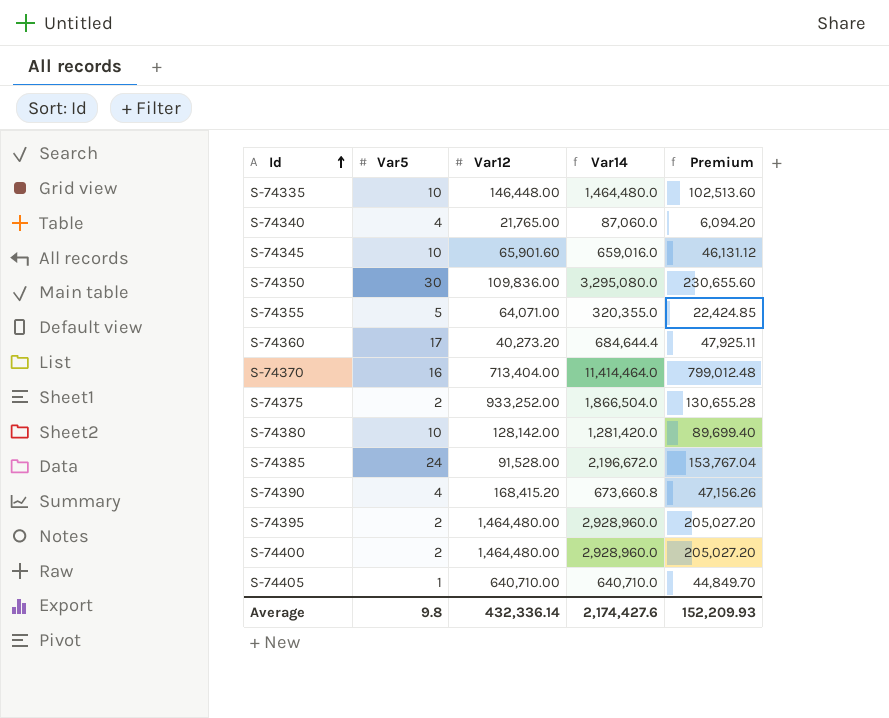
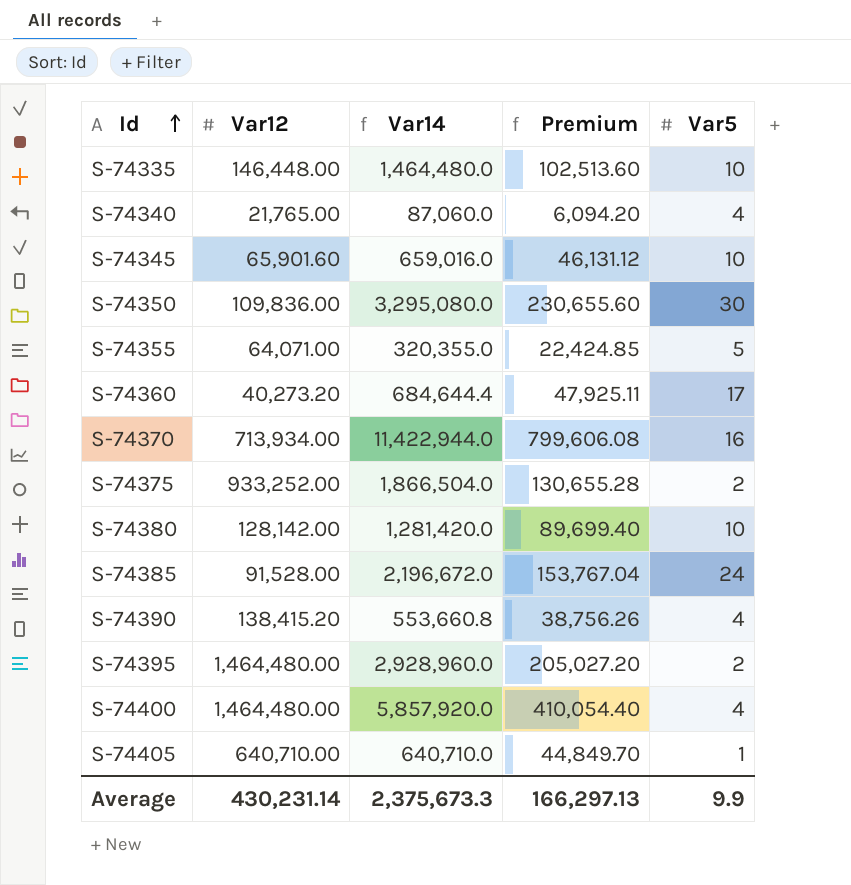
column Var5 | position: 2 -> 5
S-74370 | Var12: 713,404.00 -> 713,934.00
S-74370 | Var14: 11,414,464.0 -> 11,422,944.0
S-74370 | Premium: 799,012.48 -> 799,606.08
S-74390 | Var12: 168,415.20 -> 138,415.20
S-74390 | Var14: 673,660.8 -> 553,660.8
S-74390 | Premium: 47,156.26 -> 38,756.26
S-74400 | Var14: 2,928,960.0 -> 5,857,920.0
S-74400 | Premium: 205,027.20 -> 410,054.40
S-74400 | Var5: 2 -> 4
Average | Var12: 432,336.14 -> 430,231.14
Average | Var14: 2,174,427.6 -> 2,375,673.3
Average | Premium: 152,209.93 -> 166,297.13
Average | Var5: 9.8 -> 9.9

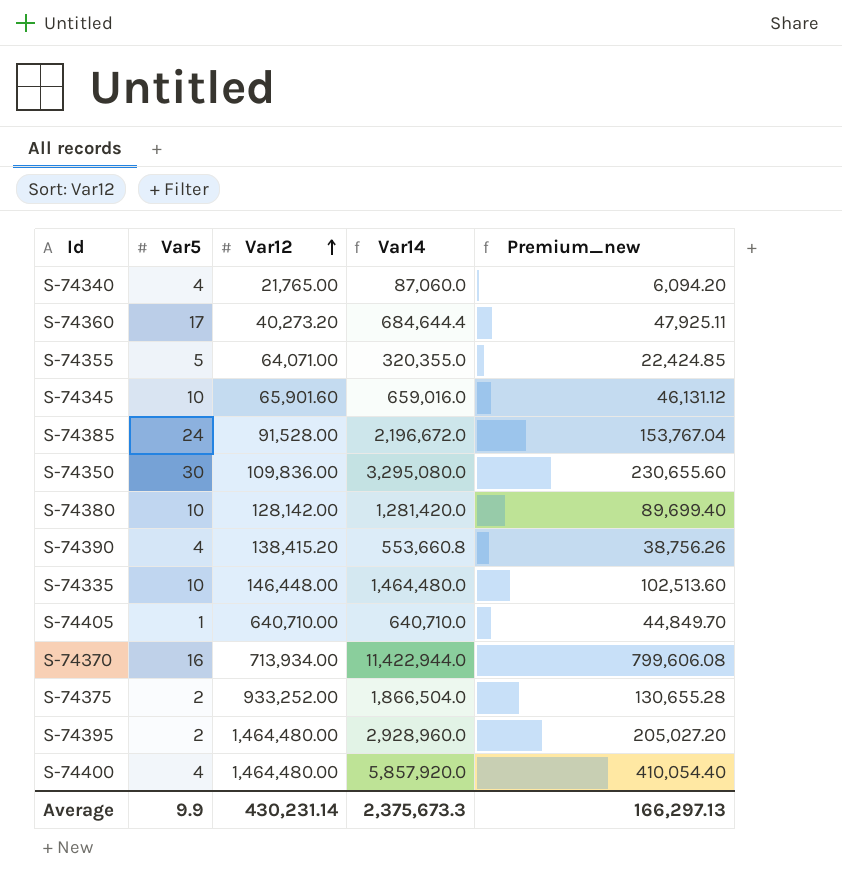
row order: Id ascending -> Var12 ascending
column Var5 | position: 5 -> 2
column name: Premium -> Premium_new

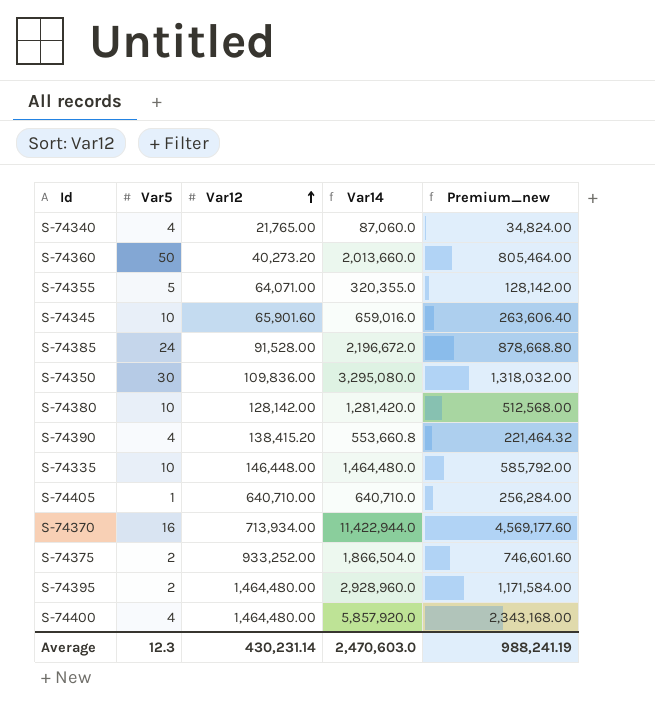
column Premium_new | formula: [Var14] * 0.07 -> [Var14] * 0.4
S-74360 | Var5: 17 -> 50
S-74360 | Var14: 684,644.4 -> 2,013,660.0
Average | Var5: 9.9 -> 12.3
Average | Var14: 2,375,673.3 -> 2,470,603.0
Average | Premium_new: 166,297.13 -> 988,241.19

